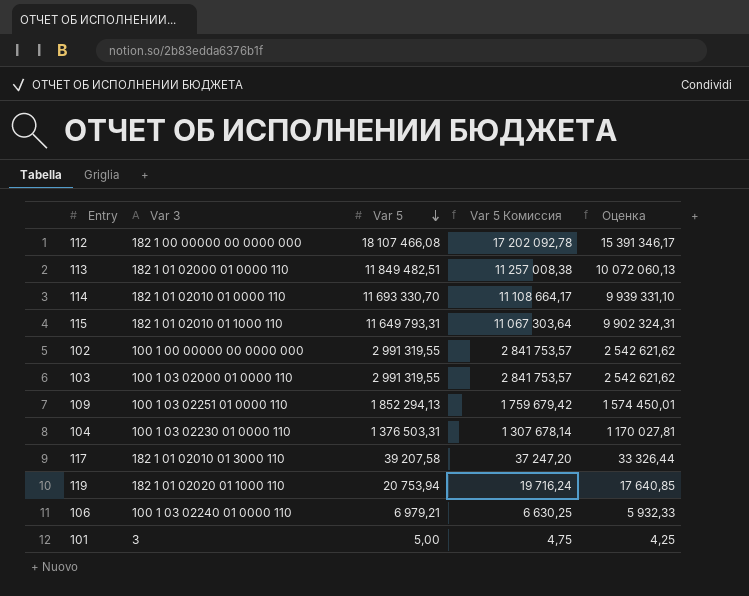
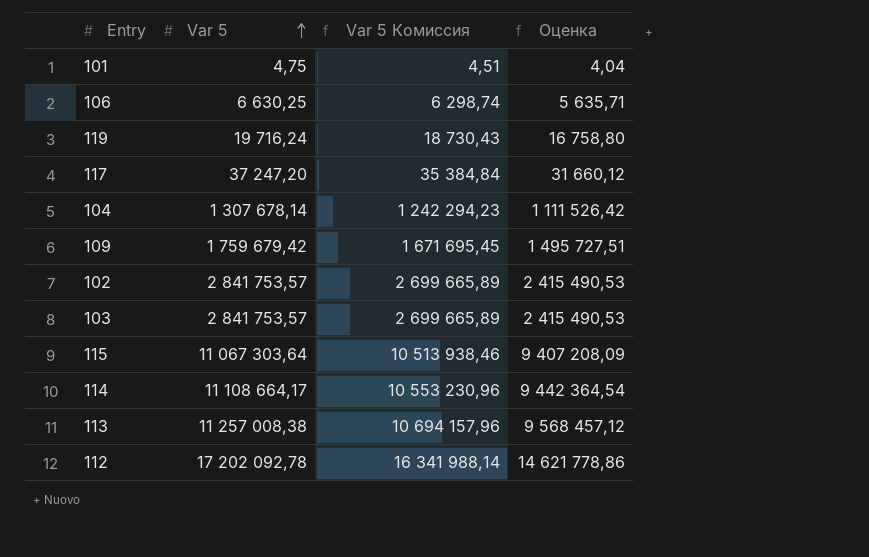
row order: Var 5 descending -> Var 5 ascending
column Var 3 | position: 2 -> none
101 | Var 5: 5,00 -> 4,75
101 | Var 5 Комиссия: 4,75 -> 4,51
101 | Оценка: 4,25 -> 4,04
106 | Var 5: 6 979,21 -> 6 630,25
106 | Var 5 Комиссия: 6 630,25 -> 6 298,74
106 | Оценка: 5 932,33 -> 5 635,71
119 | Var 5: 20 753,94 -> 19 716,24
119 | Var 5 Комиссия: 19 716,24 -> 18 730,43
119 | Оценка: 17 640,85 -> 16 758,80
117 | Var 5: 39 207,58 -> 37 247,20
117 | Var 5 Комиссия: 37 247,20 -> 35 384,84
117 | Оценка: 33 326,44 -> 31 660,12
104 | Var 5: 1 376 503,31 -> 1 307 678,14
104 | Var 5 Комиссия: 1 307 678,14 -> 1 242 294,23
104 | Оценка: 1 170 027,81 -> 1 111 526,42
109 | Var 5: 1 852 294,13 -> 1 759 679,42
109 | Var 5 Комиссия: 1 759 679,42 -> 1 671 695,45
109 | Оценка: 1 574 450,01 -> 1 495 727,51
102 | Var 5: 2 991 319,55 -> 2 841 753,57
102 | Var 5 Комиссия: 2 841 753,57 -> 2 699 665,89
102 | Оценка: 2 542 621,62 -> 2 415 490,53
103 | Var 5: 2 991 319,55 -> 2 841 753,57
103 | Var 5 Комиссия: 2 841 753,57 -> 2 699 665,89
103 | Оценка: 2 542 621,62 -> 2 415 490,53
115 | Var 5: 11 649 793,31 -> 11 067 303,64
115 | Var 5 Комиссия: 11 067 303,64 -> 10 513 938,46
115 | Оценка: 9 902 324,31 -> 9 407 208,09
114 | Var 5: 11 693 330,70 -> 11 108 664,17
114 | Var 5 Комиссия: 11 108 664,17 -> 10 553 230,96
114 | Оценка: 9 939 331,10 -> 9 442 364,54
113 | Var 5: 11 849 482,51 -> 11 257 008,38
113 | Var 5 Комиссия: 11 257 008,38 -> 10 694 157,96
113 | Оценка: 10 072 060,13 -> 9 568 457,12
112 | Var 5: 18 107 466,08 -> 17 202 092,78
112 | Var 5 Комиссия: 17 202 092,78 -> 16 341 988,14
112 | Оценка: 15 391 346,17 -> 14 621 778,86

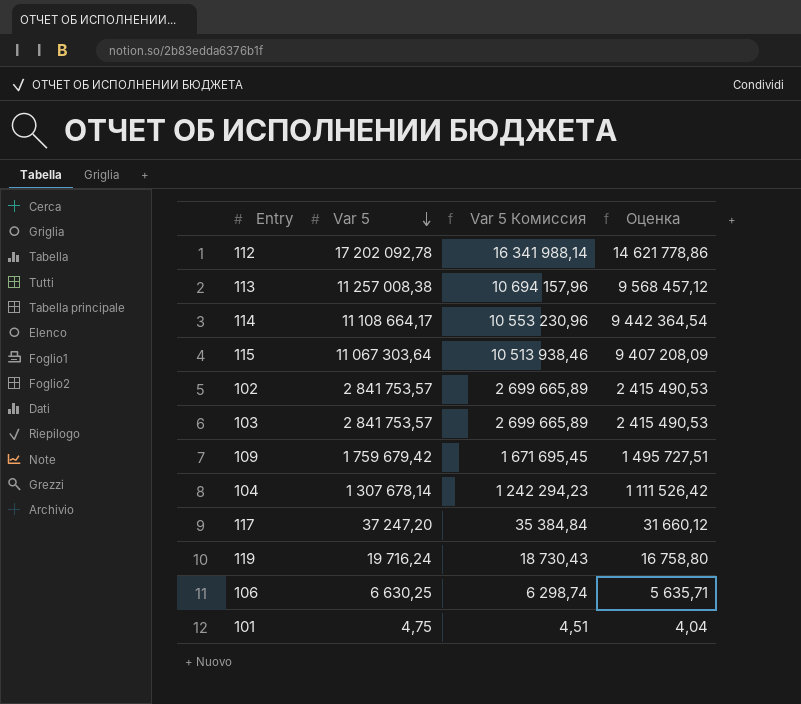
row order: Var 5 ascending -> Var 5 descending

